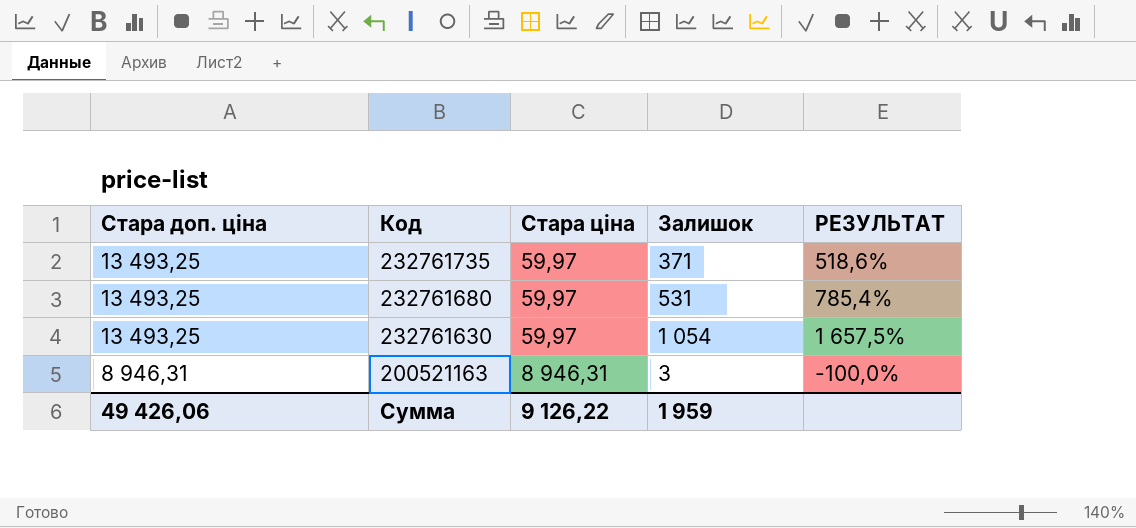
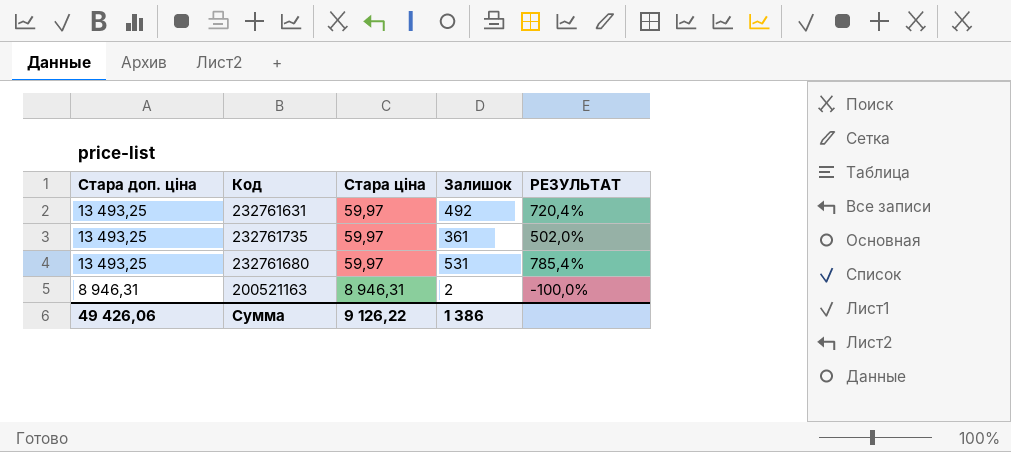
row 232761630: 13 493,25 | 59,97 | 1 054 | 1 657,5% -> none
row 232761631: none -> 13 493,25 | 59,97 | 492 | 720,4%
232761735 | Залишок: 371 -> 361
232761735 | РЕЗУЛЬТАТ: 518,6% -> 502,0%
200521163 | Залишок: 3 -> 2
Сумма | Залишок: 1 959 -> 1 386

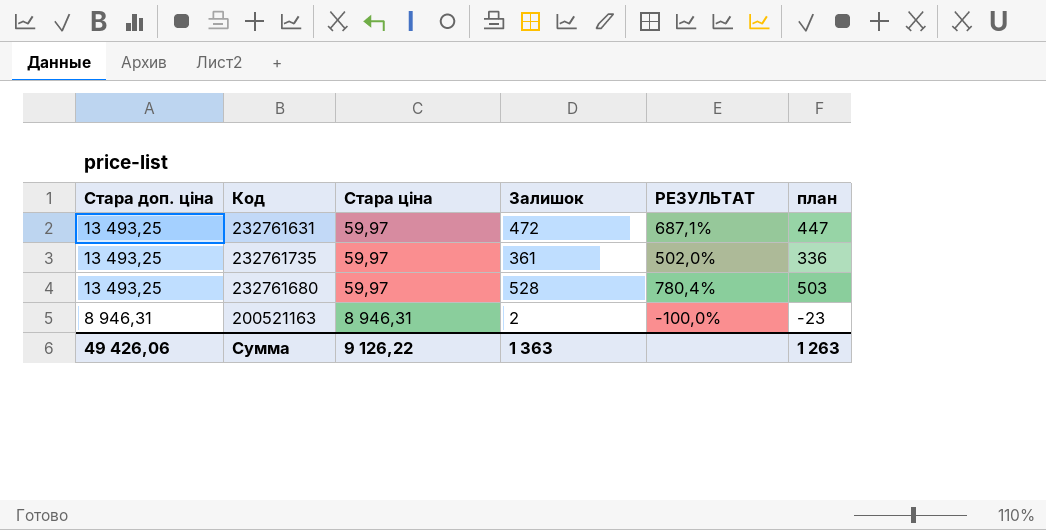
column план | formula: none -> [Залишок] - 25
232761631 | Залишок: 492 -> 472
232761631 | РЕЗУЛЬТАТ: 720,4% -> 687,1%
232761680 | Залишок: 531 -> 528
232761680 | РЕЗУЛЬТАТ: 785,4% -> 780,4%
Сумма | Залишок: 1 386 -> 1 363

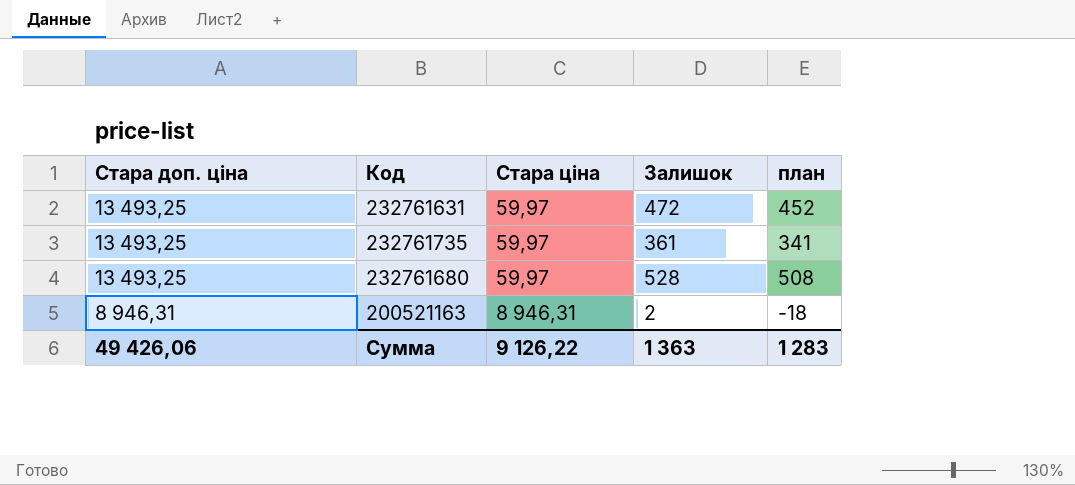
column РЕЗУЛЬТАТ | formula: ([Залишок] - [Стара ціна]) / [Стара ціна] -> none
column план | formula: [Залишок] - 25 -> [Залишок] - 20
Сумма | план: 1 263 -> 1 283

